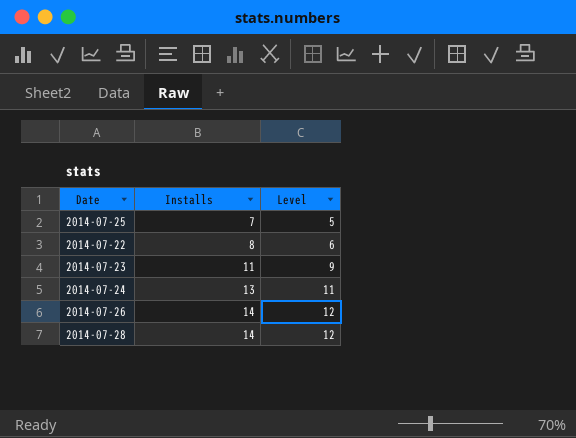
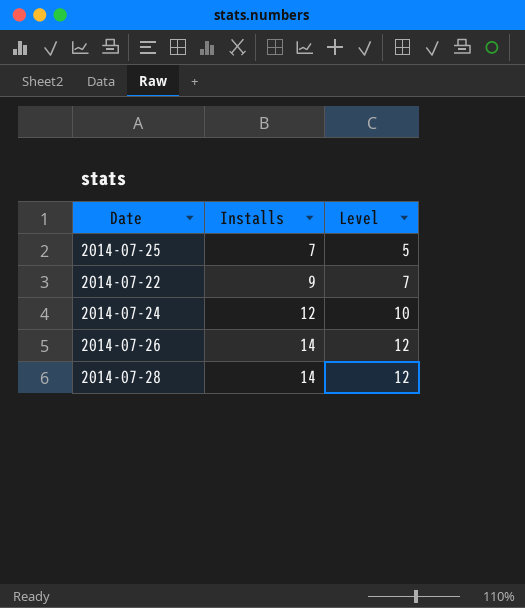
row 2014-07-23: 11 | 9 -> none
2014-07-22 | Installs: 8 -> 9
2014-07-22 | Level: 6 -> 7
2014-07-24 | Installs: 13 -> 12
2014-07-24 | Level: 11 -> 10

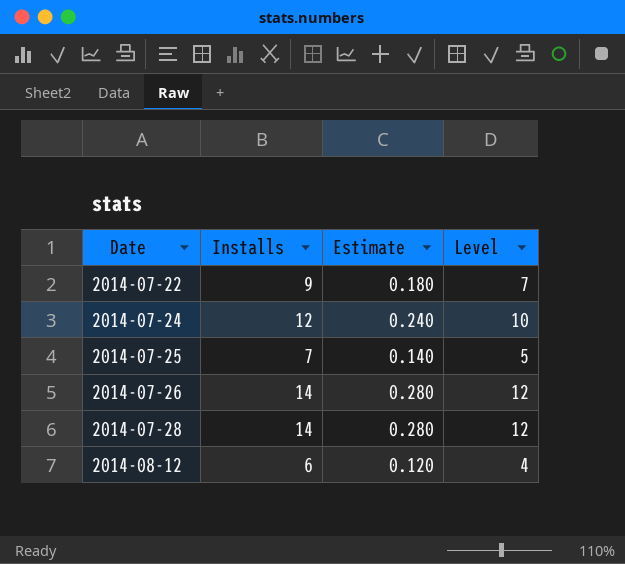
row order: Installs ascending -> Date ascending
column Estimate | formula: none -> [Installs] * 0.02
row 2014-08-12: none -> 6 | 0.120 | 4

